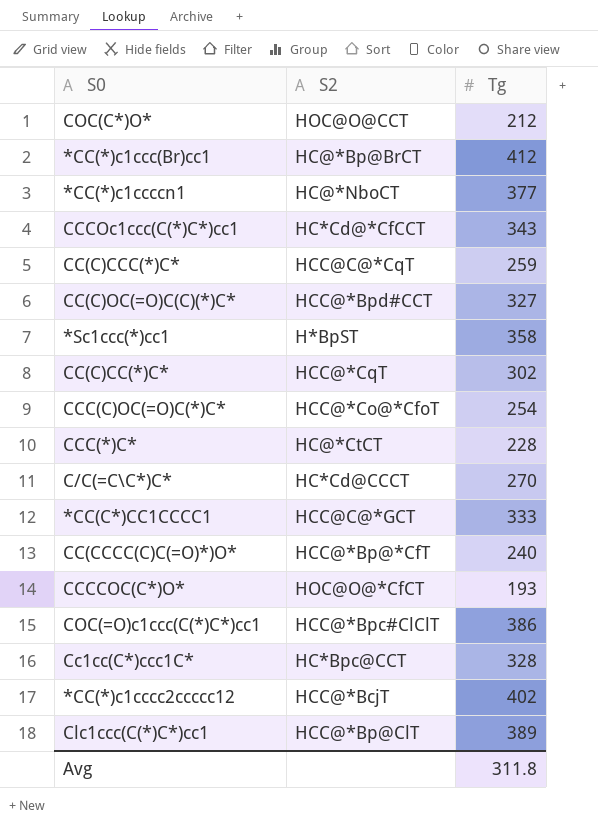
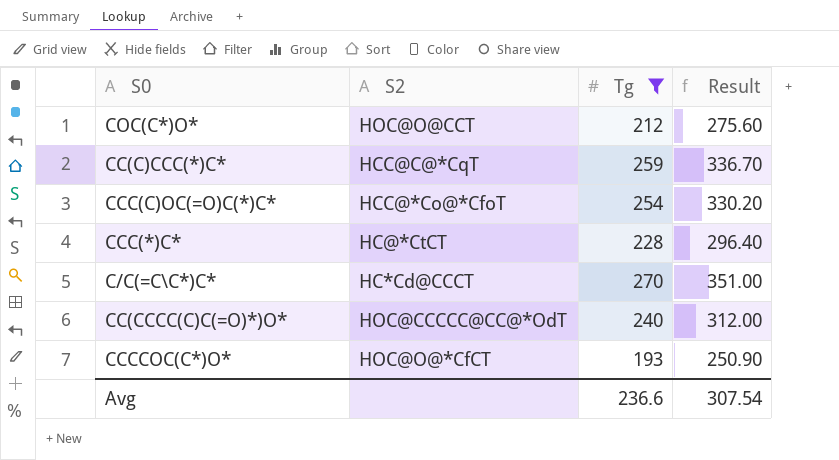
filter: none -> Tg <= 270
column Result | formula: none -> [Tg] * 1.3
CC(CCCC(C)C(=O)*)O* | S2: HCC@*Bp@*CfT -> HOC@CCCCC@CC@*OdT
Avg | Tg: 311.8 -> 236.6

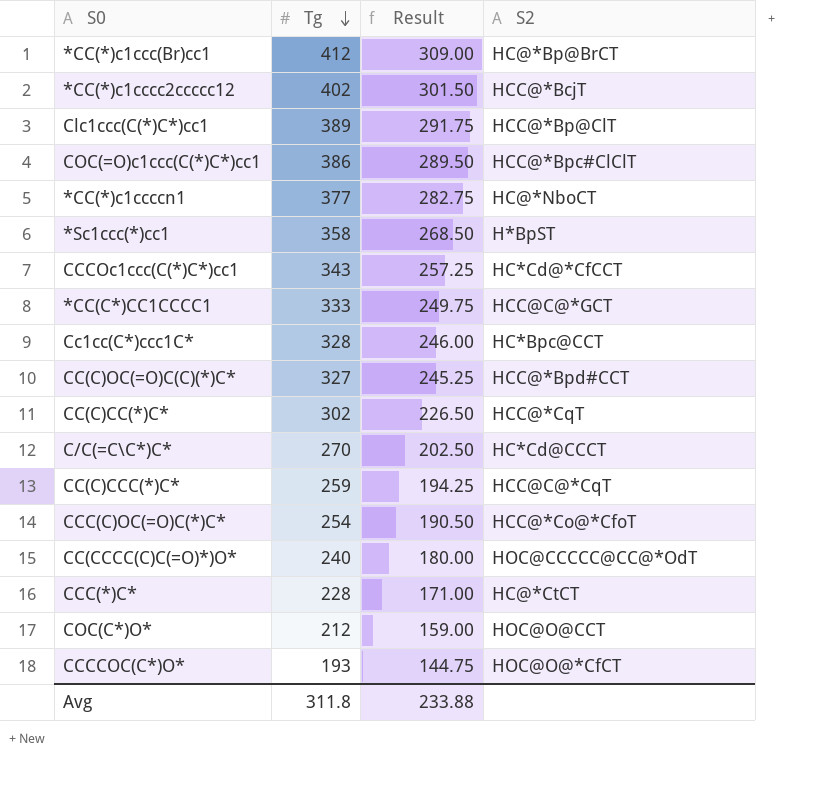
filter: Tg <= 270 -> none
row order: none -> Tg descending
column Result | formula: [Tg] * 1.3 -> [Tg] * 0.75
column S2 | position: 2 -> 4
Avg | Tg: 236.6 -> 311.8
Avg | Result: 307.54 -> 233.88

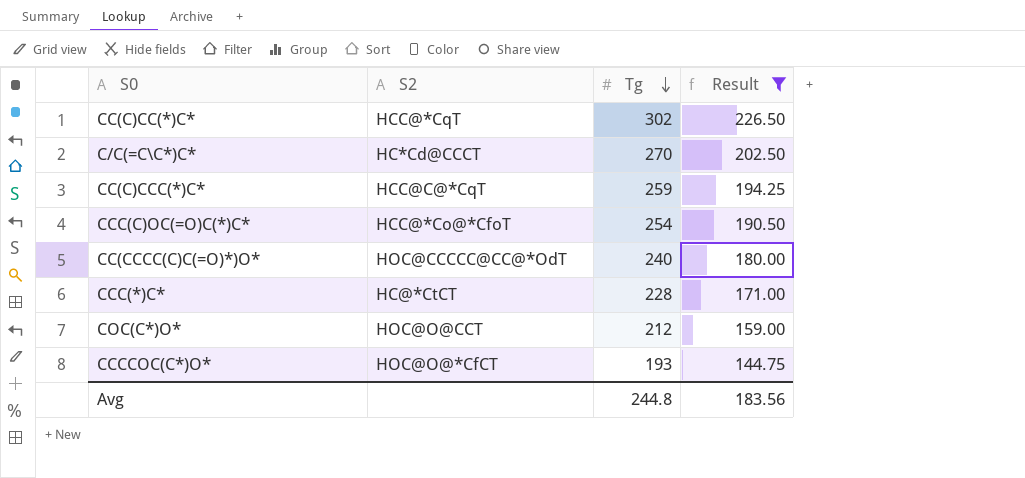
filter: none -> Result <= 226.50
column S2 | position: 4 -> 2
Avg | Tg: 311.8 -> 244.8
Avg | Result: 233.88 -> 183.56

